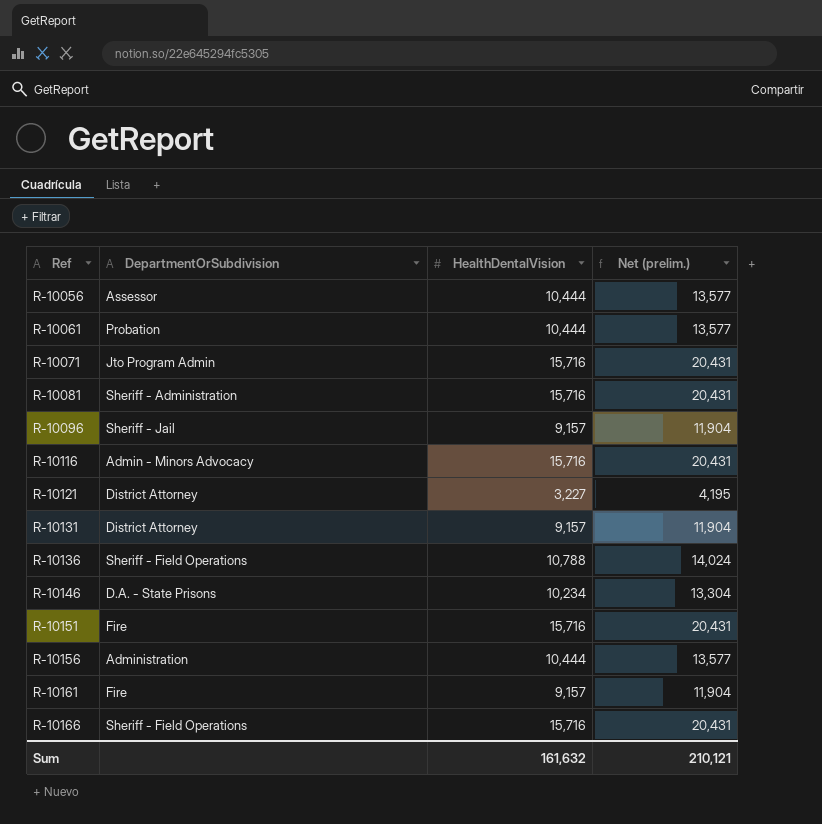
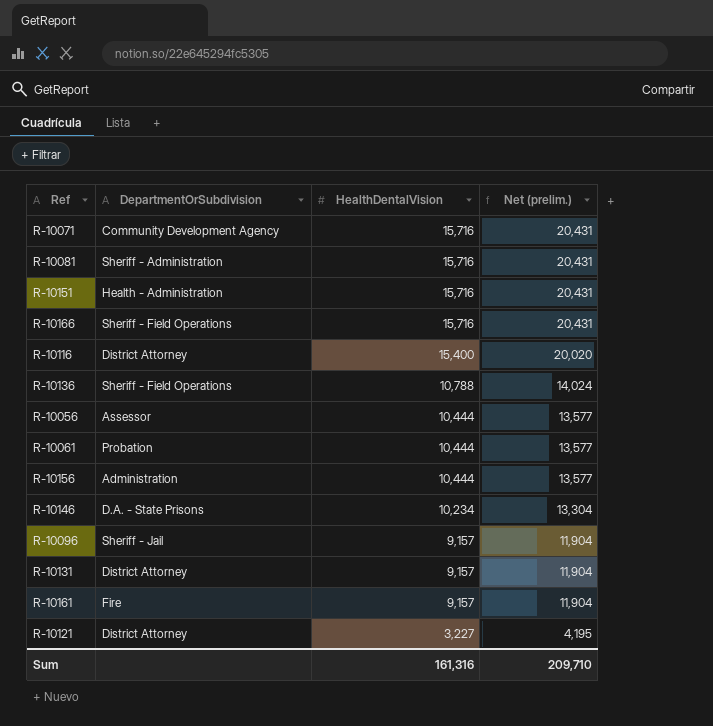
row order: Ref ascending -> HealthDentalVision descending
R-10071 | DepartmentOrSubdivision: Jto Program Admin -> Community Development Agency
R-10151 | DepartmentOrSubdivision: Fire -> Health - Administration
R-10116 | DepartmentOrSubdivision: Admin - Minors Advocacy -> District Attorney
R-10116 | HealthDentalVision: 15,716 -> 15,400
R-10116 | Net (prelim.): 20,431 -> 20,020
Sum | HealthDentalVision: 161,632 -> 161,316
Sum | Net (prelim.): 210,121 -> 209,710

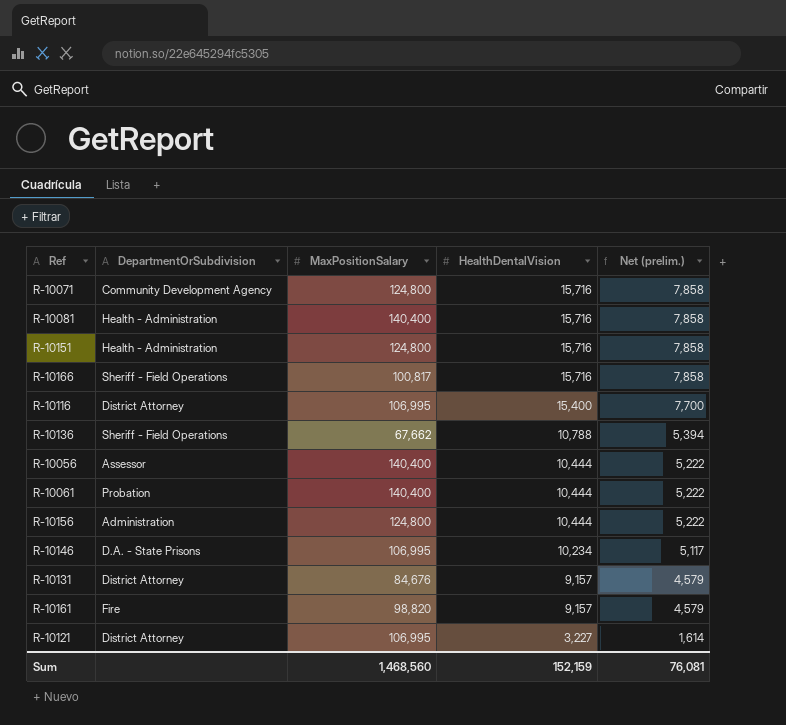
column MaxPositionSalary | position: none -> 3
column Net (prelim.) | formula: [HealthDentalVision] * 1.3 -> [HealthDentalVision] * 0.5
row R-10096: Sheriff - Jail | 9,157 | 11,904 -> none
R-10081 | DepartmentOrSubdivision: Sheriff - Administration -> Health - Administration
Sum | HealthDentalVision: 161,316 -> 152,159
Sum | Net (prelim.): 209,710 -> 76,081

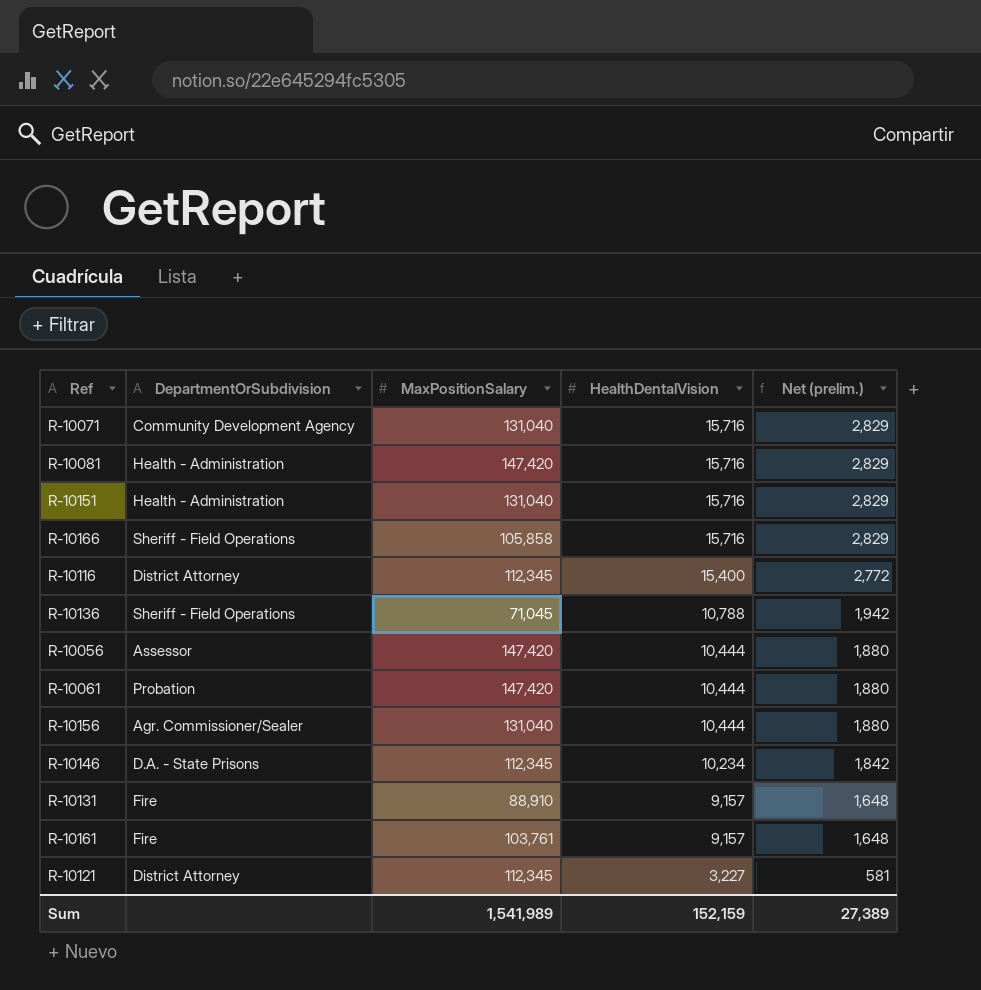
column Net (prelim.) | formula: [HealthDentalVision] * 0.5 -> [HealthDentalVision] * 0.18
R-10071 | MaxPositionSalary: 124,800 -> 131,040
R-10081 | MaxPositionSalary: 140,400 -> 147,420
R-10151 | MaxPositionSalary: 124,800 -> 131,040
R-10166 | MaxPositionSalary: 100,817 -> 105,858
R-10116 | MaxPositionSalary: 106,995 -> 112,345
R-10136 | MaxPositionSalary: 67,662 -> 71,045
R-10056 | MaxPositionSalary: 140,400 -> 147,420
R-10061 | MaxPositionSalary: 140,400 -> 147,420
R-10156 | DepartmentOrSubdivision: Administration -> Agr. Commissioner/Sealer
R-10156 | MaxPositionSalary: 124,800 -> 131,040
R-10146 | MaxPositionSalary: 106,995 -> 112,345
R-10131 | DepartmentOrSubdivision: District Attorney -> Fire
R-10131 | MaxPositionSalary: 84,676 -> 88,910
R-10161 | MaxPositionSalary: 98,820 -> 103,761
R-10121 | MaxPositionSalary: 106,995 -> 112,345
Sum | MaxPositionSalary: 1,468,560 -> 1,541,989
Sum | Net (prelim.): 76,081 -> 27,389

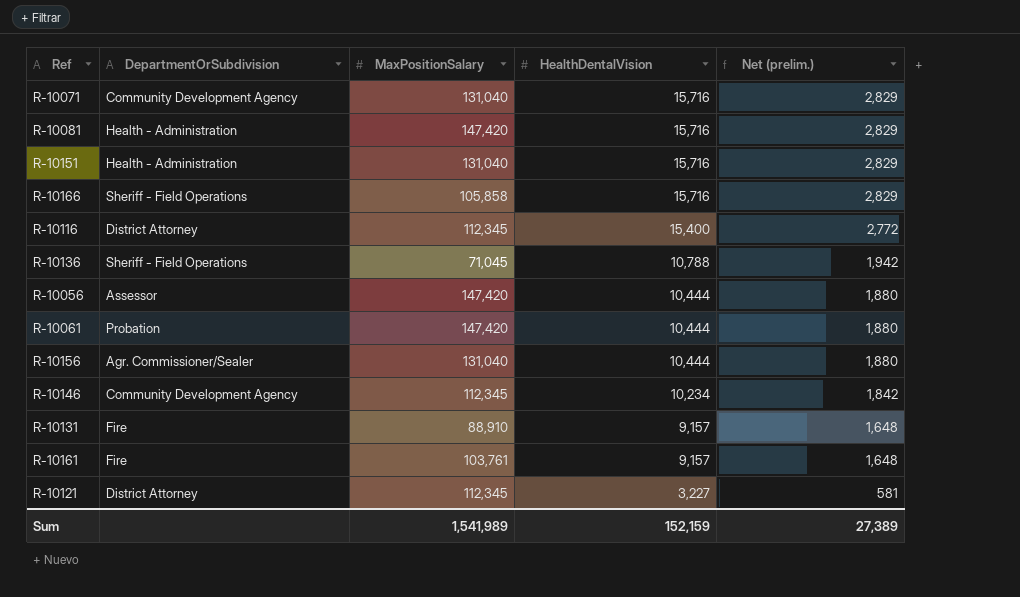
R-10146 | DepartmentOrSubdivision: D.A. - State Prisons -> Community Development Agency

